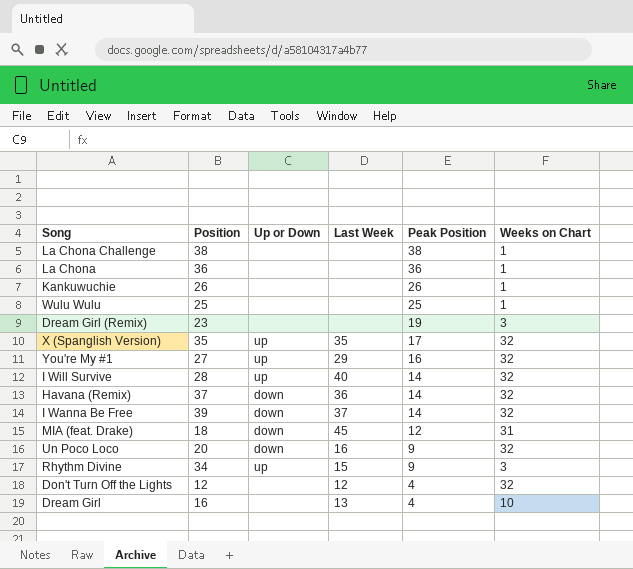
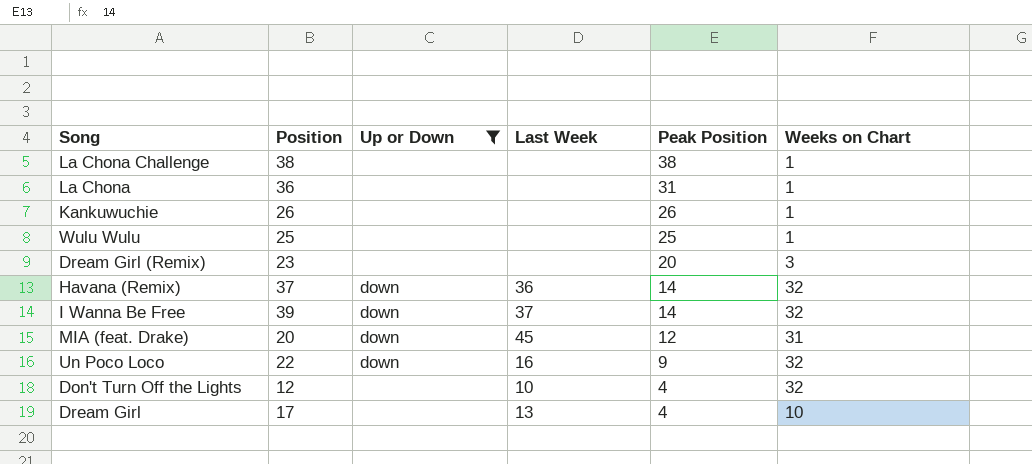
filter: none -> Up or Down != up
La Chona | Peak Position: 36 -> 31
Dream Girl (Remix) | Peak Position: 19 -> 20
MIA (feat. Drake) | Position: 18 -> 20
Un Poco Loco | Position: 20 -> 22
Don't Turn Off the Lights | Last Week: 12 -> 10
Dream Girl | Position: 16 -> 17

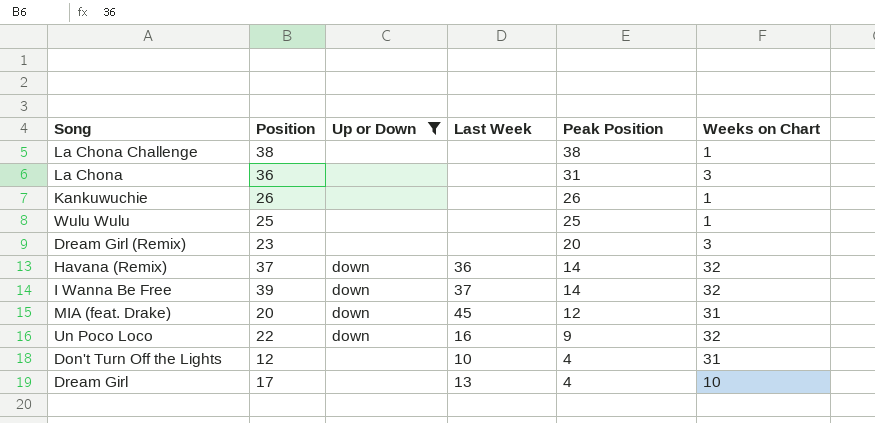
La Chona | Weeks on Chart: 1 -> 3
Don't Turn Off the Lights | Weeks on Chart: 32 -> 31

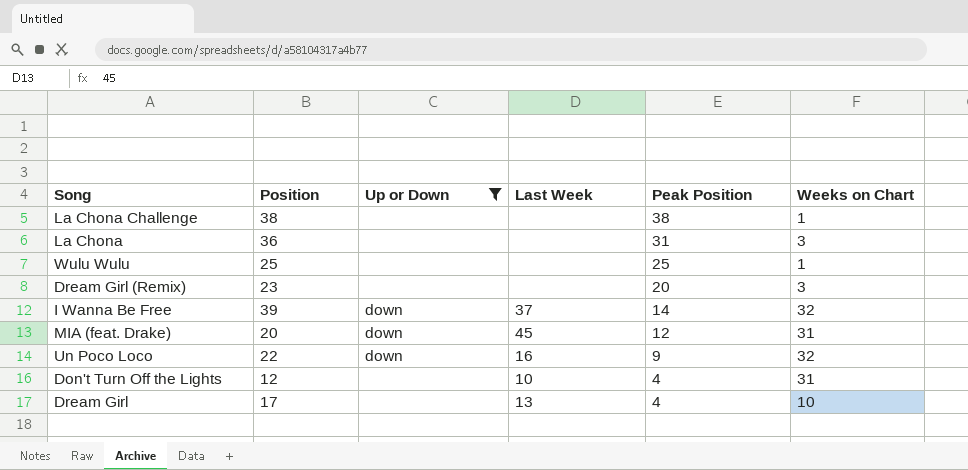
row Kankuwuchie: 26 | none | none | 26 | 1 -> none
row Havana (Remix): 37 | down | 36 | 14 | 32 -> none

